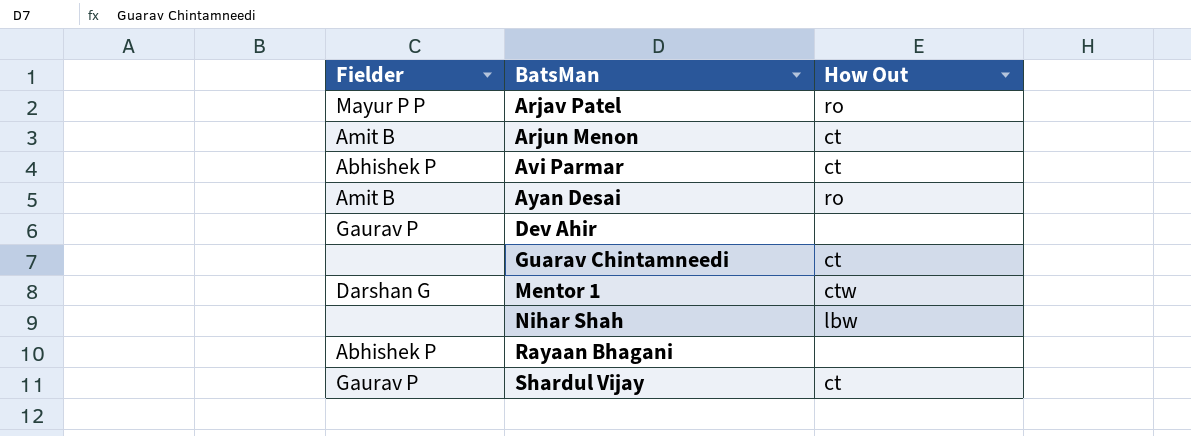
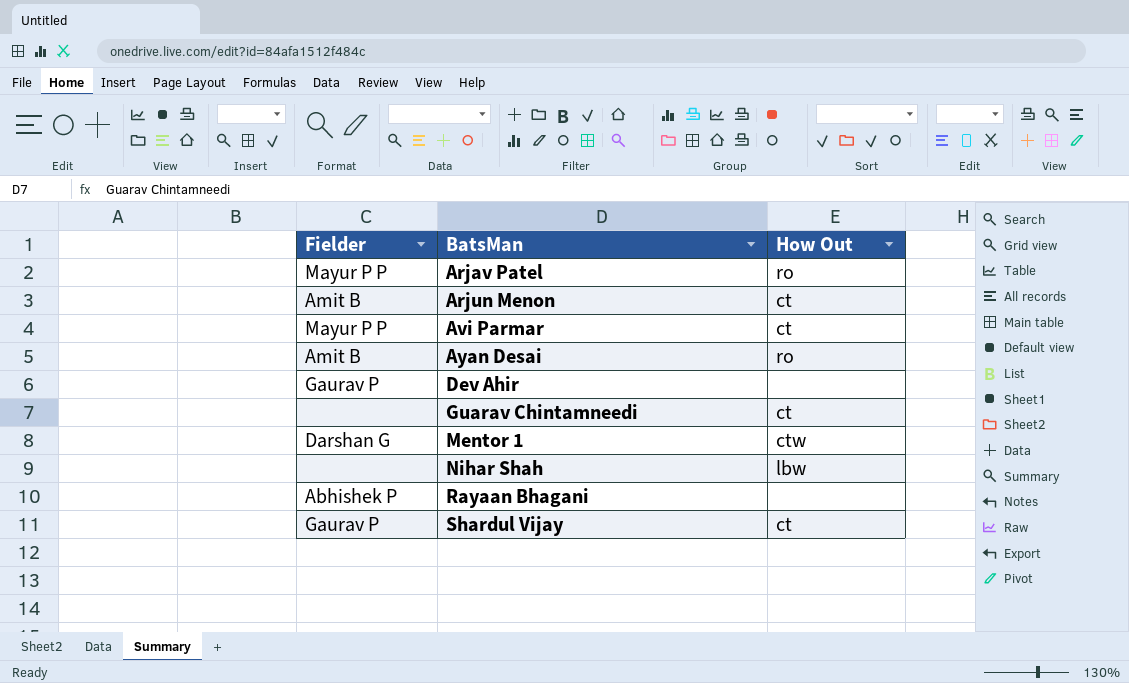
Avi Parmar | Fielder: Abhishek P -> Mayur P P

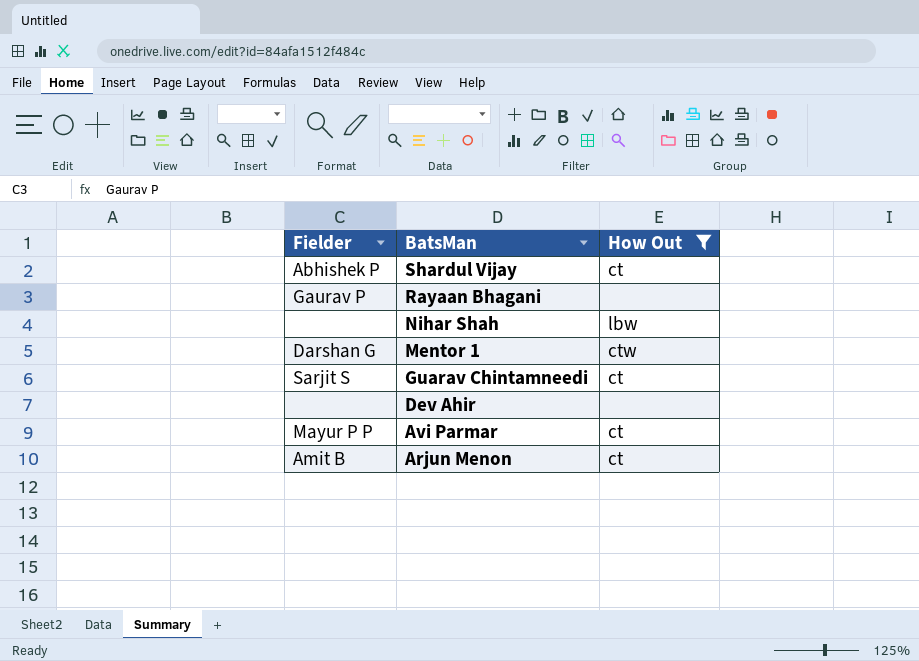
filter: none -> How Out != ro
row order: BatsMan ascending -> BatsMan descending
Shardul Vijay | Fielder: Gaurav P -> Abhishek P
Rayaan Bhagani | Fielder: Abhishek P -> Gaurav P
Guarav Chintamneedi | Fielder: none -> Sarjit S
Dev Ahir | Fielder: Gaurav P -> none

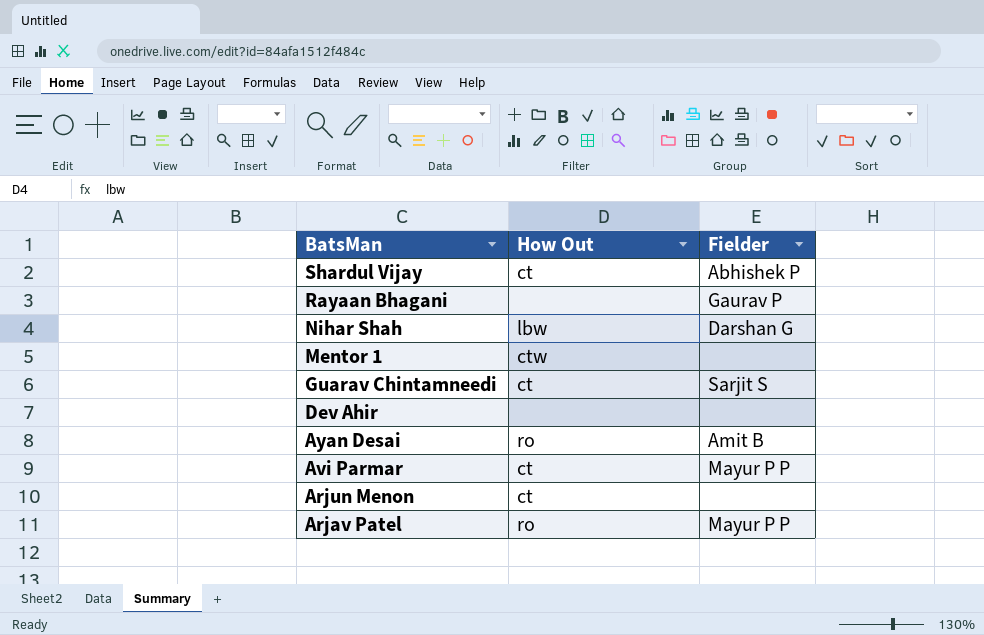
filter: How Out != ro -> none
column Fielder | position: 1 -> 3
Nihar Shah | Fielder: none -> Darshan G
Mentor 1 | Fielder: Darshan G -> none
Arjun Menon | Fielder: Amit B -> none

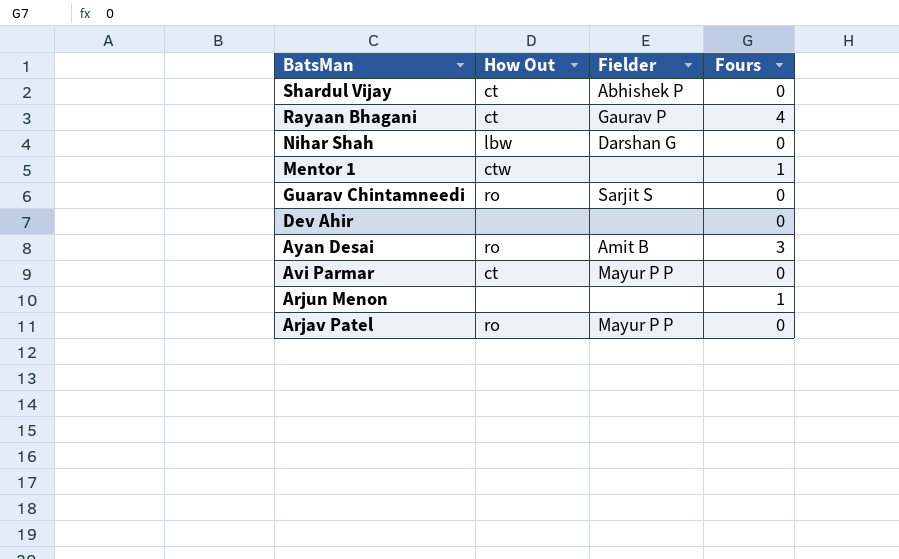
column Fours | position: none -> 4
Rayaan Bhagani | How Out: none -> ct
Guarav Chintamneedi | How Out: ct -> ro
Arjun Menon | How Out: ct -> none

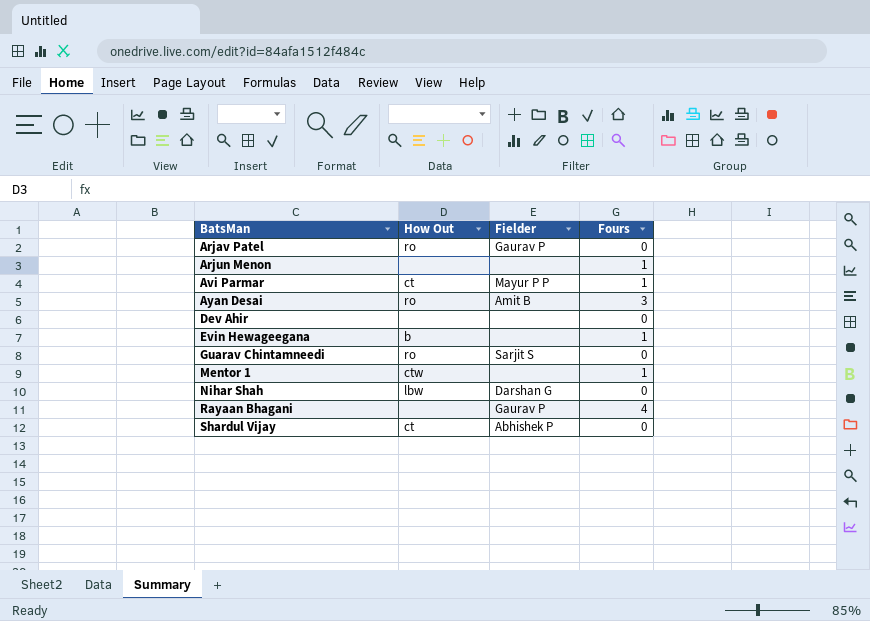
row order: BatsMan descending -> BatsMan ascending
Arjav Patel | Fielder: Mayur P P -> Gaurav P
Avi Parmar | Fours: 0 -> 1
row Evin Hewageegana: none -> b | none | 1
Rayaan Bhagani | How Out: ct -> none

